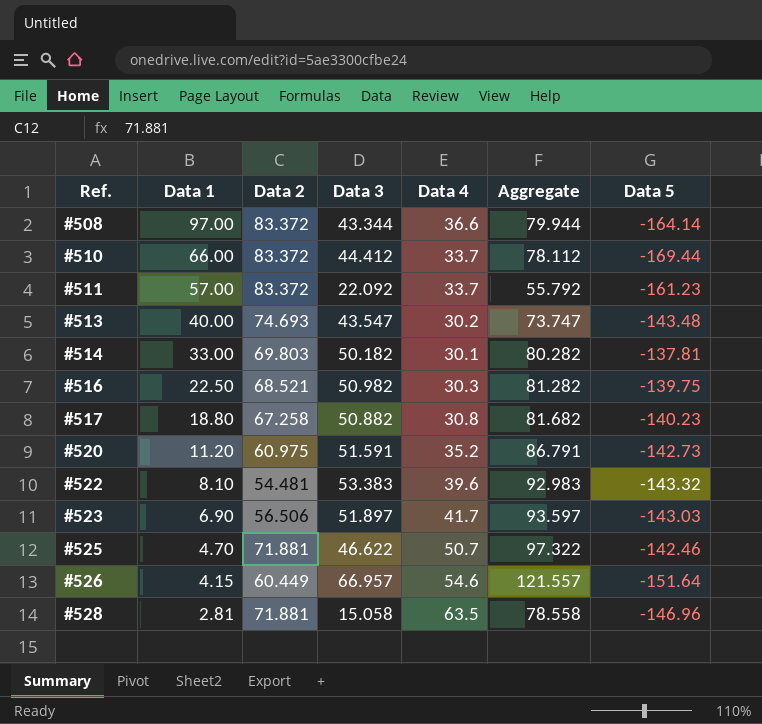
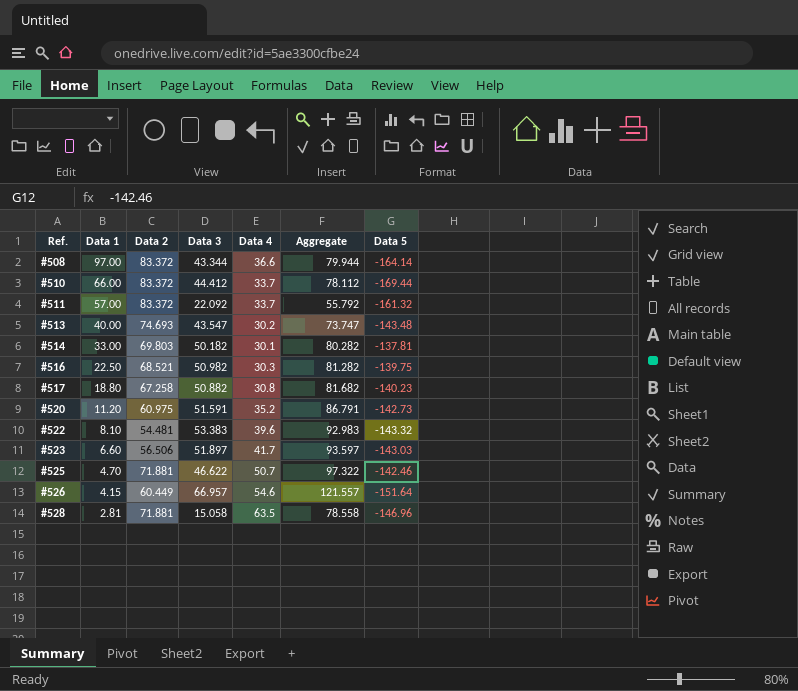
#511 | Data 5: -161.23 -> -161.32
#523 | Data 1: 6.90 -> 6.60

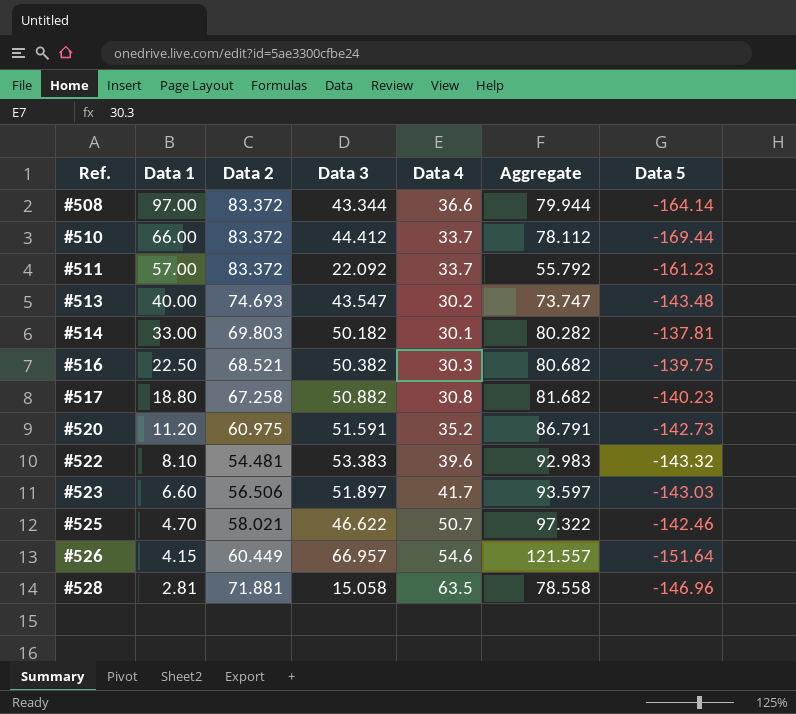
#511 | Data 5: -161.32 -> -161.23
#516 | Data 3: 50.982 -> 50.382
#516 | Aggregate: 81.282 -> 80.682
#525 | Data 2: 71.881 -> 58.021

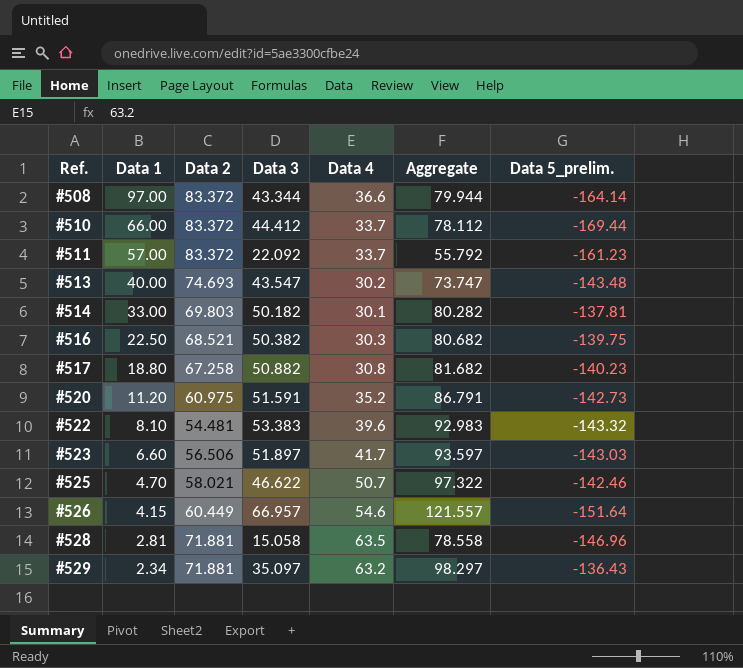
column name: Data 5 -> Data 5_prelim.
row #529: none -> 2.34 | 71.881 | 35.097 | 63.2 | 98.297 | -136.43

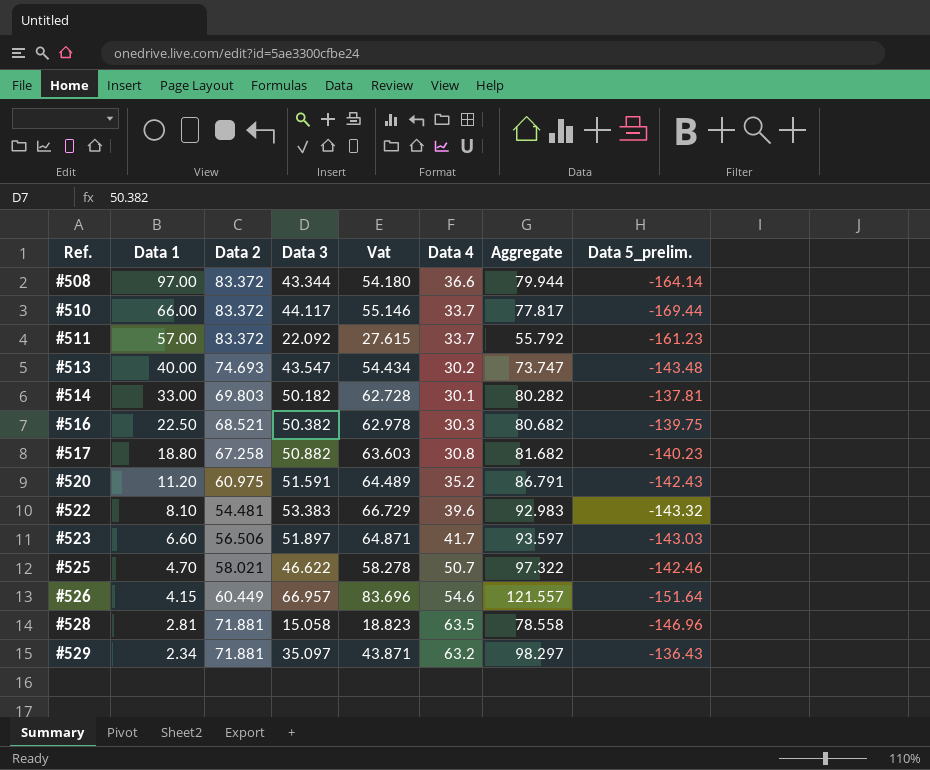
column Vat | formula: none -> [Data 3] * 1.25
#510 | Data 3: 44.412 -> 44.117
#510 | Aggregate: 78.112 -> 77.817
#520 | Data 5_prelim.: -142.73 -> -142.43

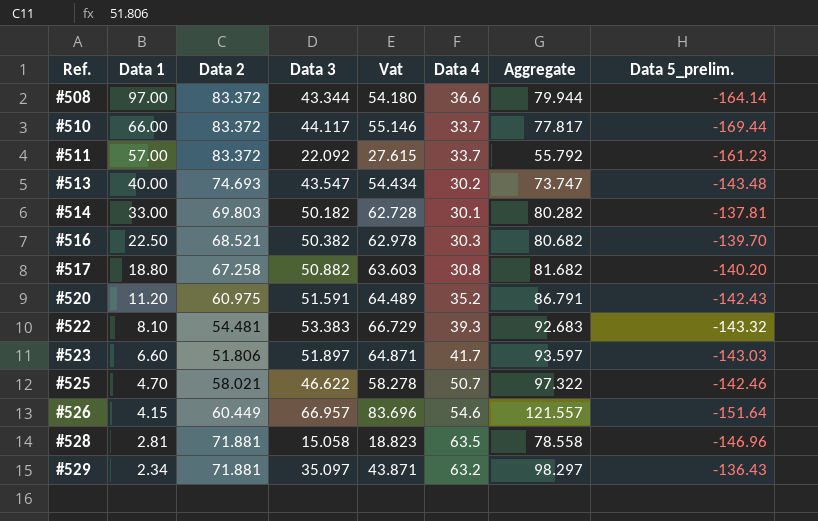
#516 | Data 5_prelim.: -139.75 -> -139.70
#517 | Data 5_prelim.: -140.23 -> -140.20
#522 | Data 4: 39.6 -> 39.3
#522 | Aggregate: 92.983 -> 92.683
#523 | Data 2: 56.506 -> 51.806

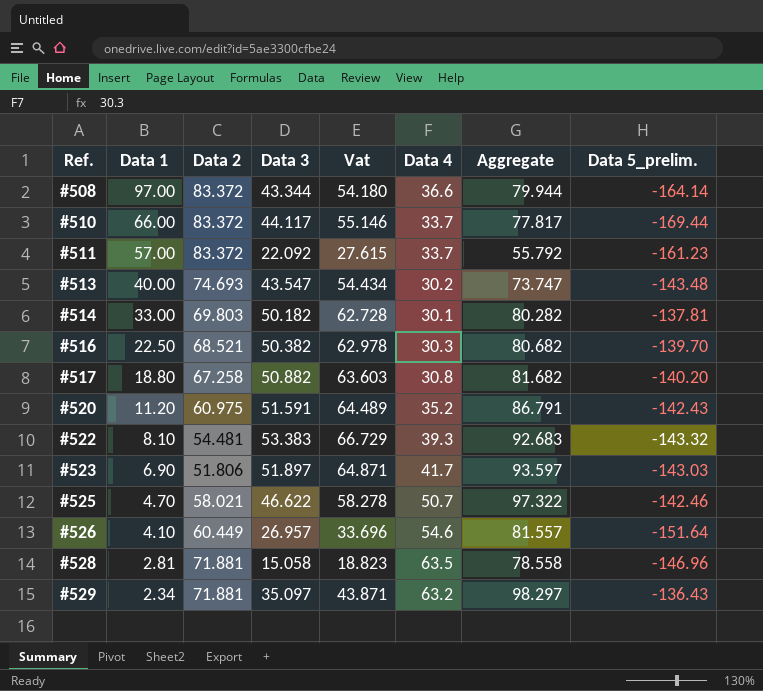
#523 | Data 1: 6.60 -> 6.90
#526 | Data 1: 4.15 -> 4.10
#526 | Data 3: 66.957 -> 26.957
#526 | Vat: 83.696 -> 33.696
#526 | Aggregate: 121.557 -> 81.557

